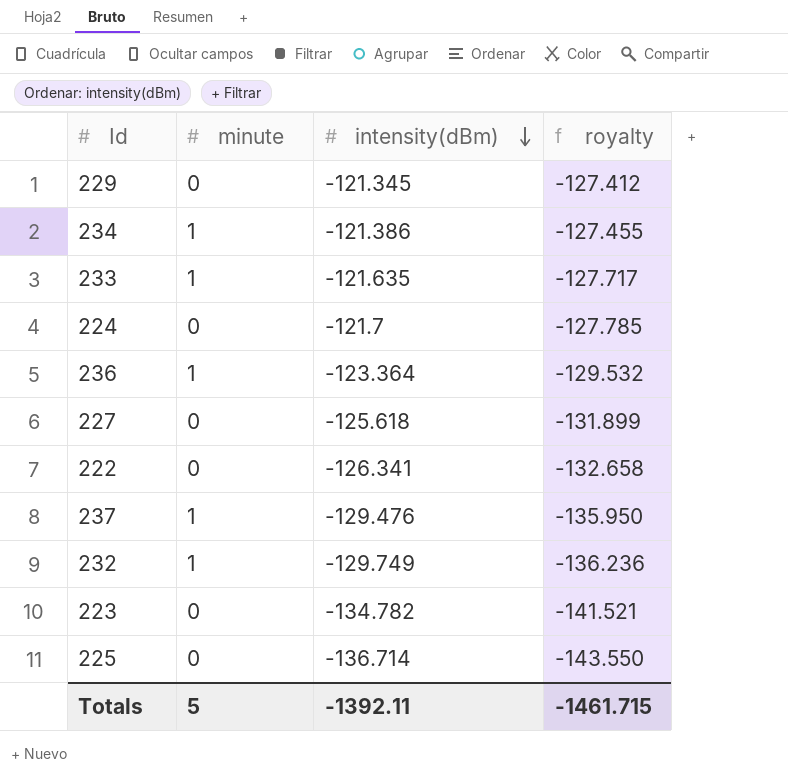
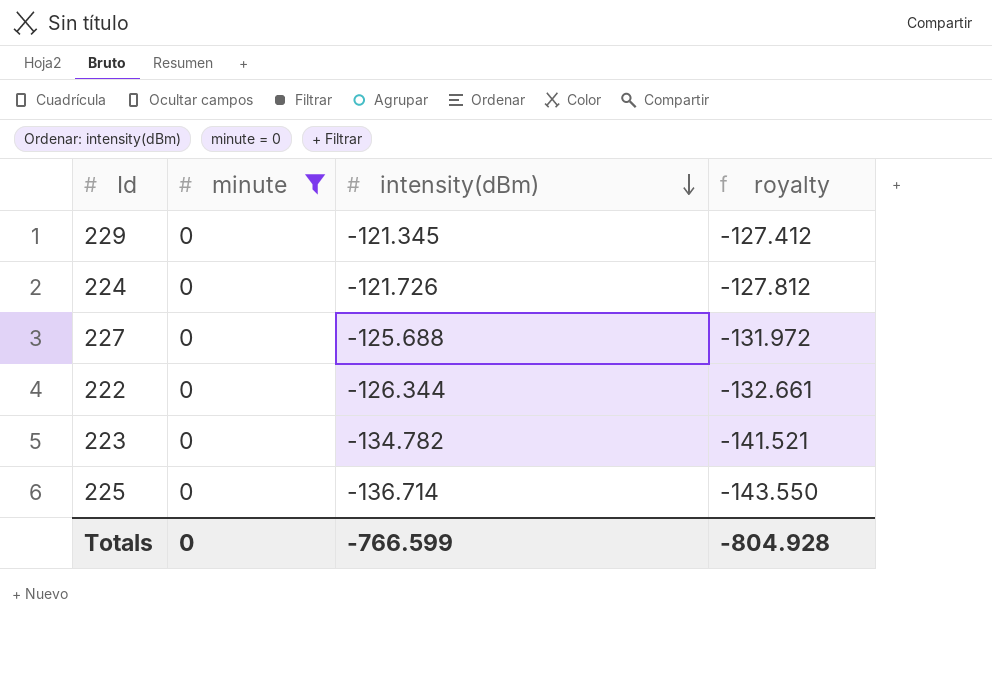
filter: none -> minute = 0
224 | intensity(dBm): -121.7 -> -121.726
224 | royalty: -127.785 -> -127.812
227 | intensity(dBm): -125.618 -> -125.688
227 | royalty: -131.899 -> -131.972
222 | intensity(dBm): -126.341 -> -126.344
222 | royalty: -132.658 -> -132.661
Totals | minute: 5 -> 0
Totals | intensity(dBm): -1392.11 -> -766.599
Totals | royalty: -1461.715 -> -804.928

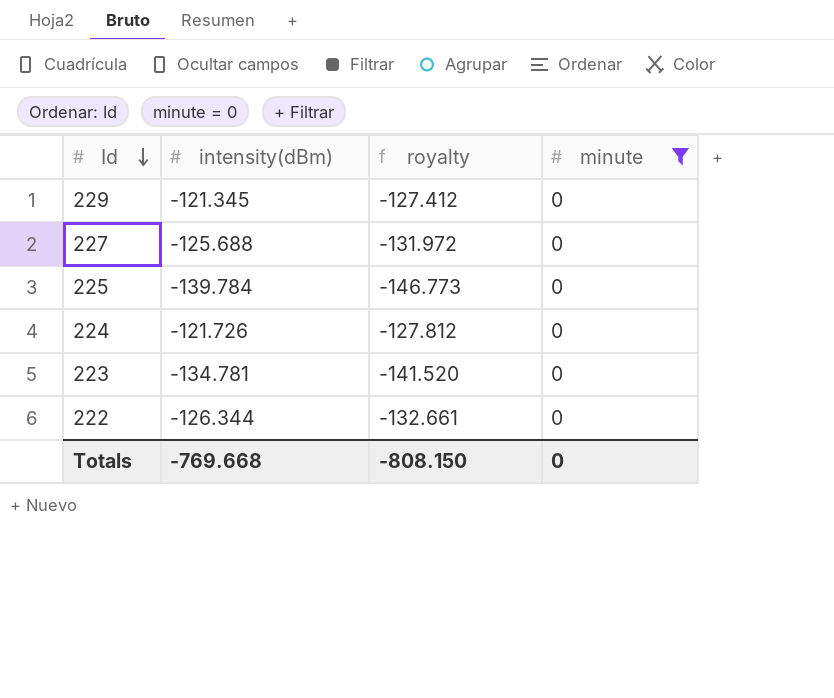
row order: intensity(dBm) descending -> Id descending
column minute | position: 2 -> 4
225 | intensity(dBm): -136.714 -> -139.784
225 | royalty: -143.550 -> -146.773
223 | intensity(dBm): -134.782 -> -134.781
223 | royalty: -141.521 -> -141.520
Totals | intensity(dBm): -766.599 -> -769.668
Totals | royalty: -804.928 -> -808.150

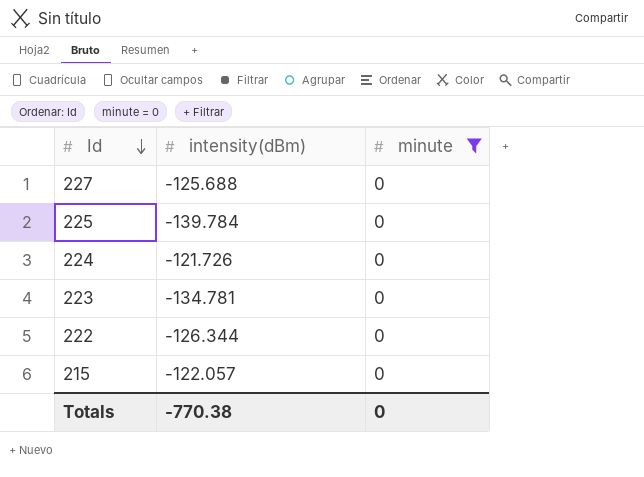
column royalty | formula: [intensity(dBm)] * 1.05 -> none
row 229: -121.345 | -127.412 | 0 -> none
row 215: none -> -122.057 | 0
Totals | intensity(dBm): -769.668 -> -770.38

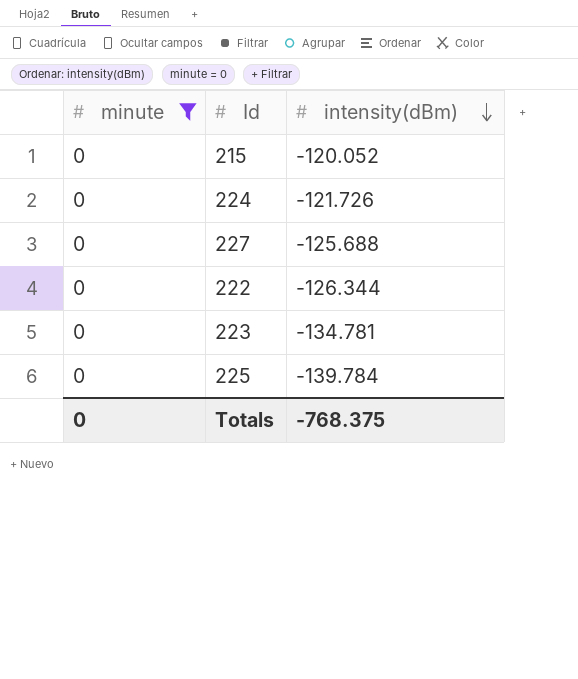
row order: Id descending -> intensity(dBm) descending
column minute | position: 3 -> 1
215 | intensity(dBm): -122.057 -> -120.052
Totals | intensity(dBm): -770.38 -> -768.375

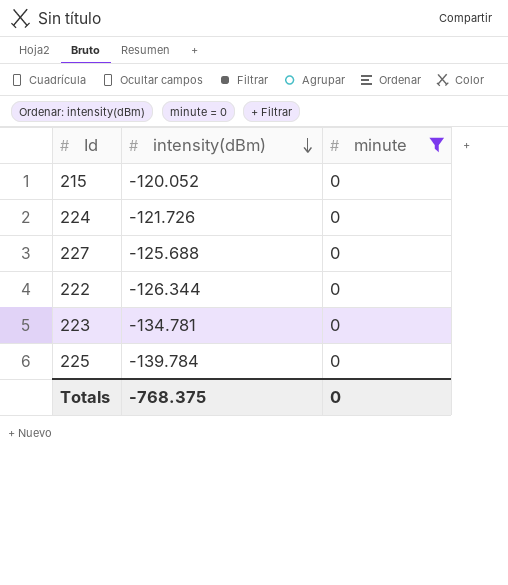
column minute | position: 1 -> 3

